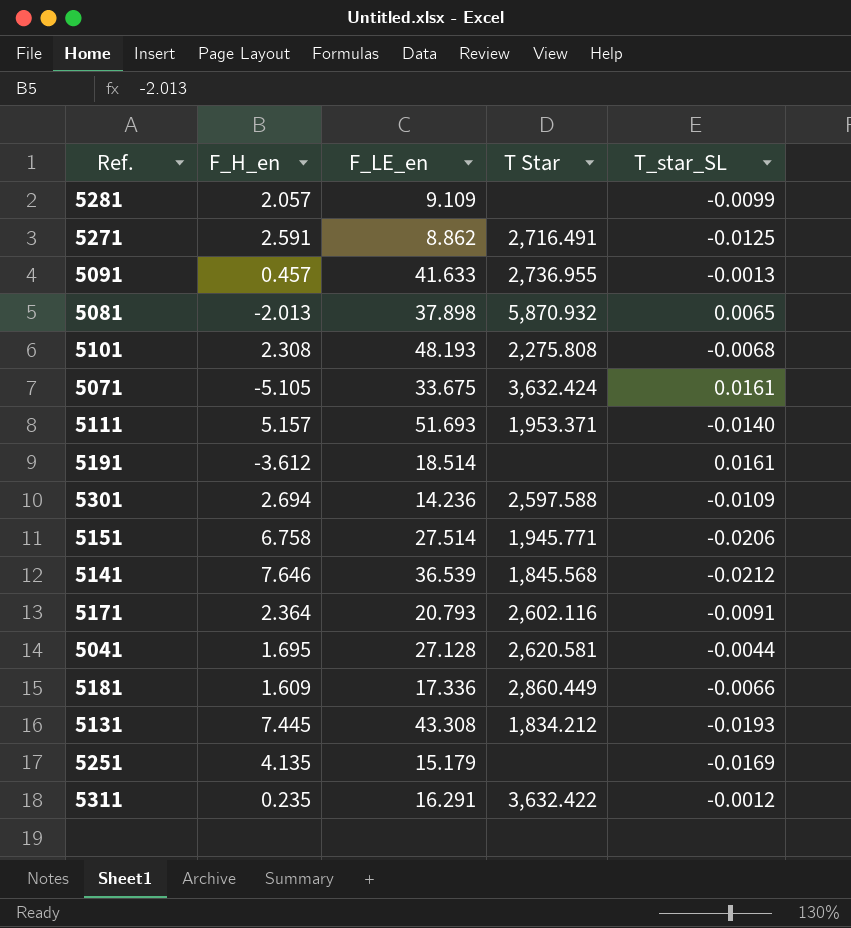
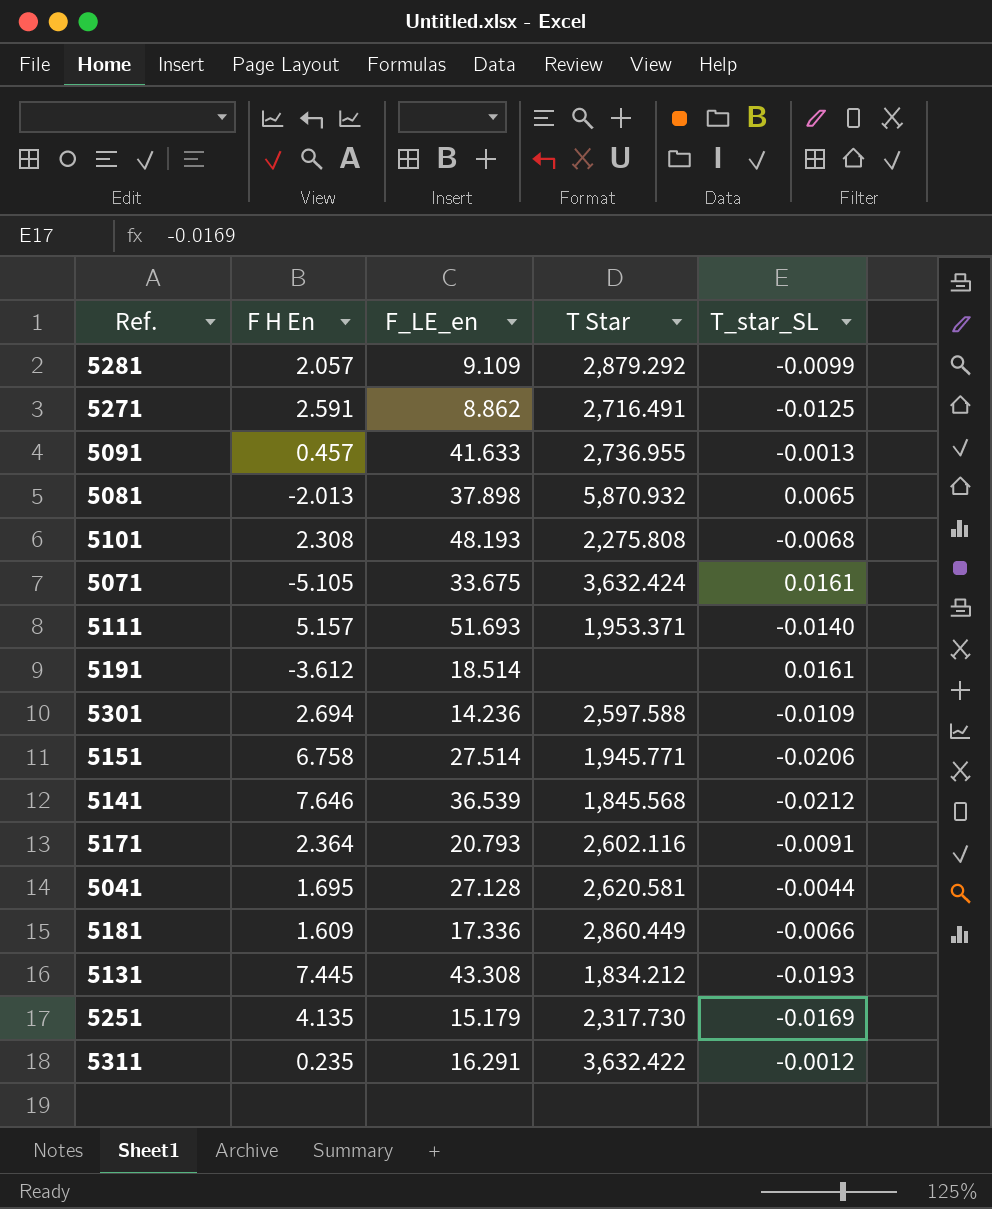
column name: F_H_en -> F H En
5281 | T Star: none -> 2,879.292
5251 | T Star: none -> 2,317.730

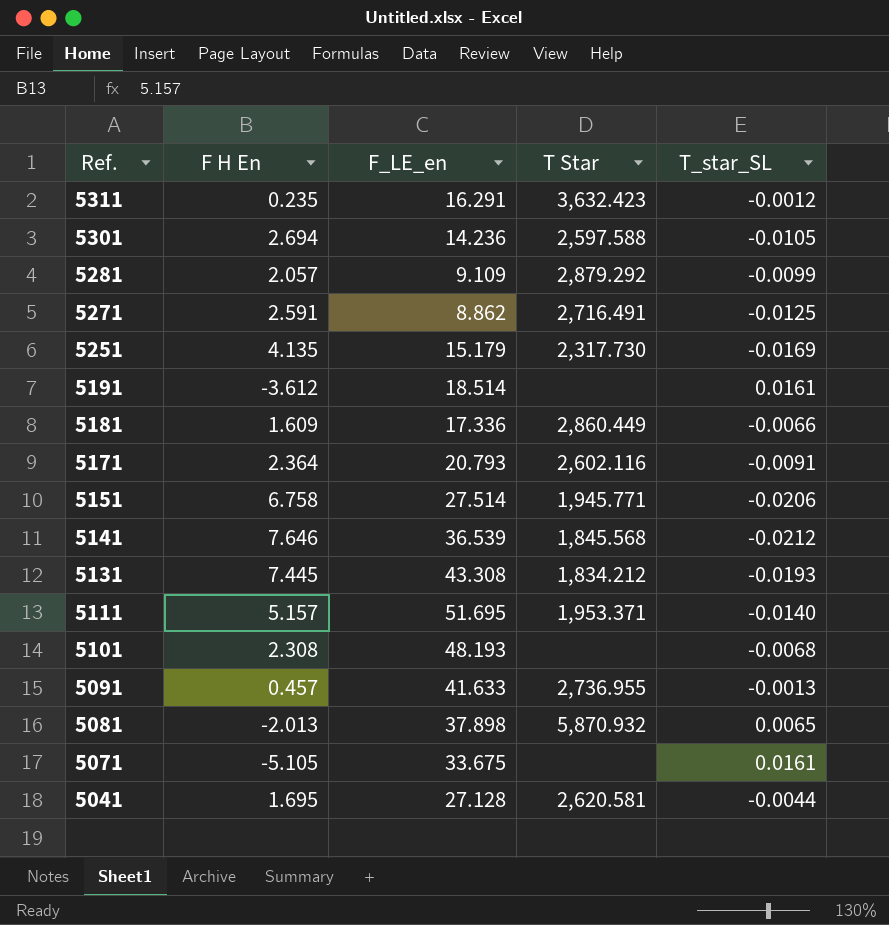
row order: none -> Ref. descending
5311 | T Star: 3,632.422 -> 3,632.423
5301 | T_star_SL: -0.0109 -> -0.0105
5111 | F_LE_en: 51.693 -> 51.695
5101 | T Star: 2,275.808 -> none
5071 | T Star: 3,632.424 -> none

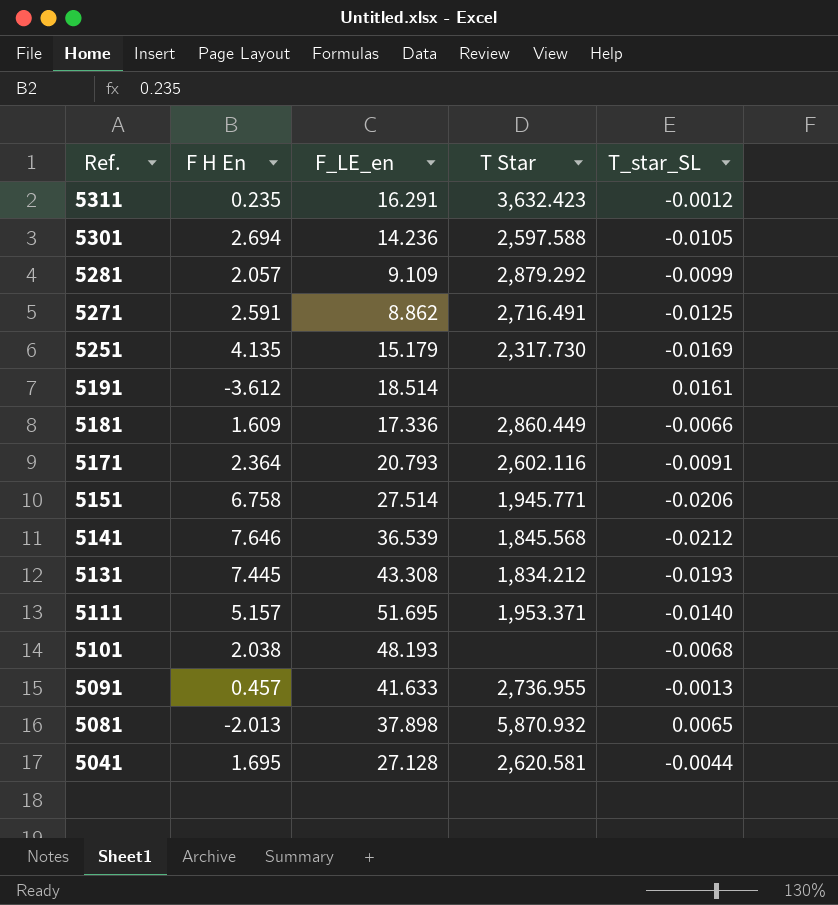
row 5071: -5.105 | 33.675 | none | 0.0161 -> none
5101 | F H En: 2.308 -> 2.038

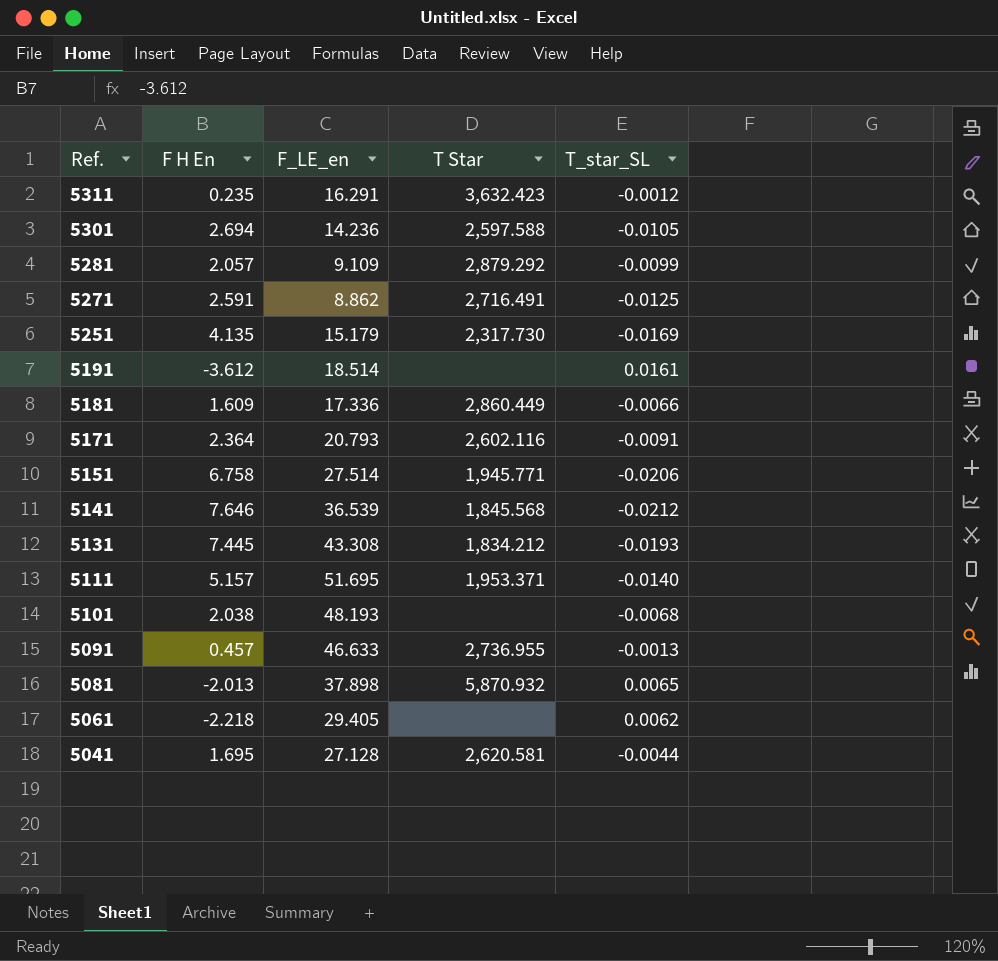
5091 | F_LE_en: 41.633 -> 46.633
row 5061: none -> -2.218 | 29.405 | none | 0.0062

